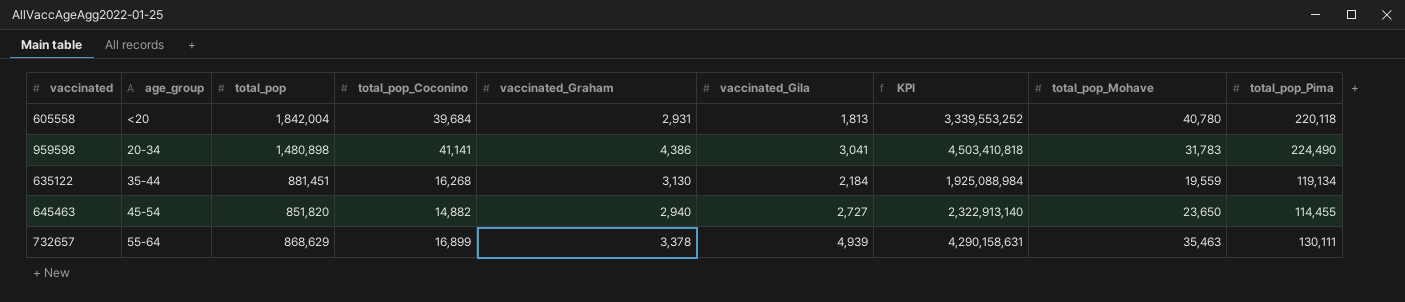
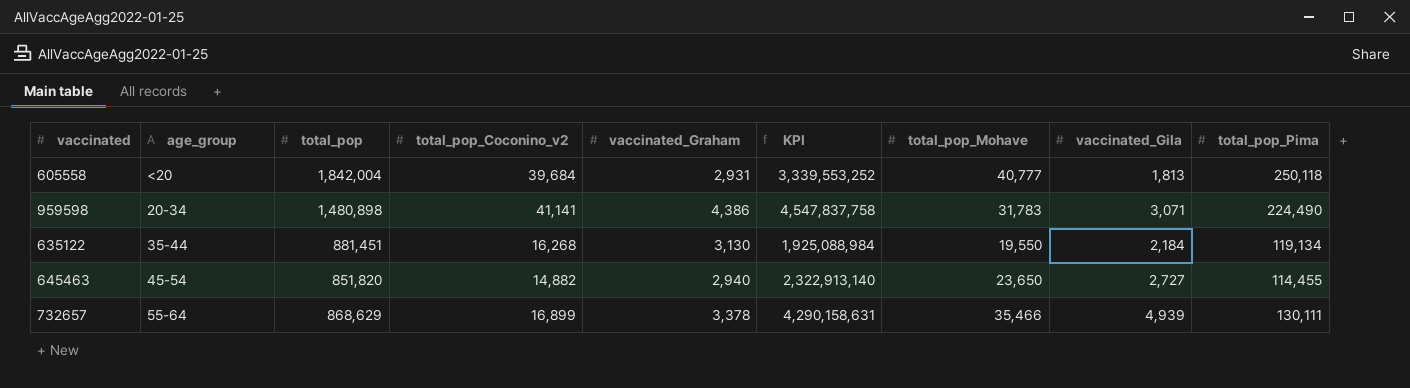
column name: total_pop_Coconino -> total_pop_Coconino_v2
column vaccinated_Gila | position: 6 -> 8
605558 | total_pop_Mohave: 40,780 -> 40,777
605558 | total_pop_Pima: 220,118 -> 250,118
959598 | KPI: 4,503,410,818 -> 4,547,837,758
959598 | vaccinated_Gila: 3,041 -> 3,071
635122 | total_pop_Mohave: 19,559 -> 19,550
732657 | total_pop_Mohave: 35,463 -> 35,466

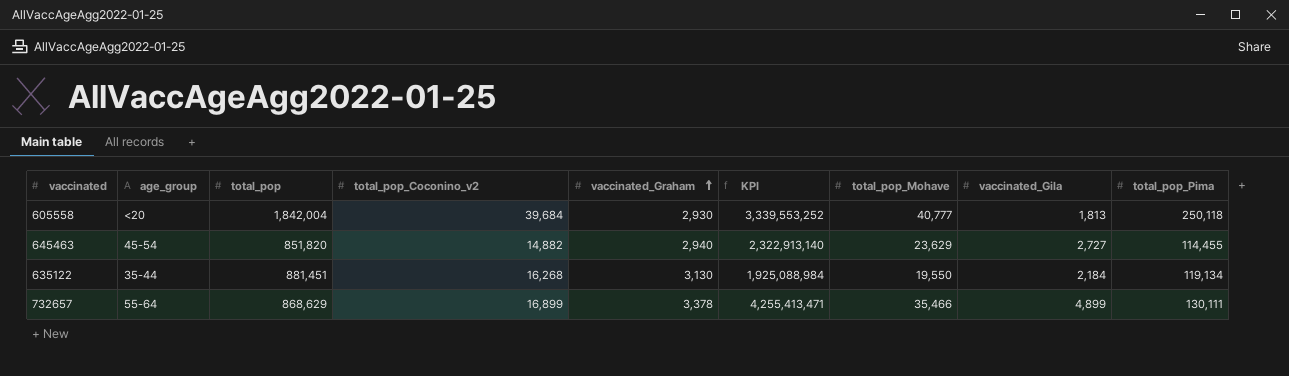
row order: none -> vaccinated_Graham ascending
row 959598: 20-34 | 1,480,898 | 41,141 | 4,386 | 4,547,837,758 | 31,783 | 3,071 | 224,490 -> none
605558 | vaccinated_Graham: 2,931 -> 2,930
645463 | total_pop_Mohave: 23,650 -> 23,629
732657 | KPI: 4,290,158,631 -> 4,255,413,471
732657 | vaccinated_Gila: 4,939 -> 4,899

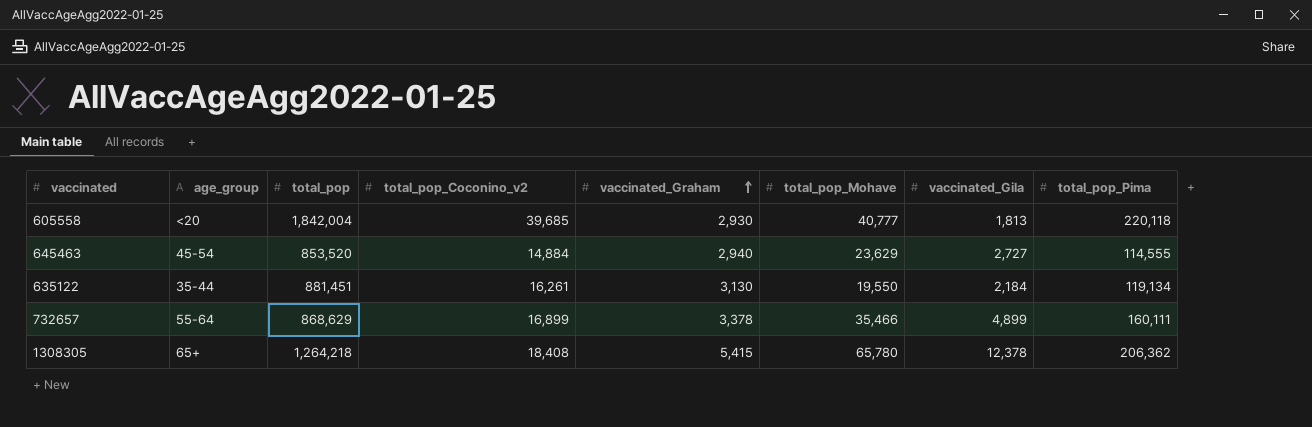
column KPI | formula: [total_pop] * [vaccinated_Gila] -> none
605558 | total_pop_Coconino_v2: 39,684 -> 39,685
605558 | total_pop_Pima: 250,118 -> 220,118
645463 | total_pop: 851,820 -> 853,520
645463 | total_pop_Coconino_v2: 14,882 -> 14,884
645463 | total_pop_Pima: 114,455 -> 114,555
635122 | total_pop_Coconino_v2: 16,268 -> 16,261
732657 | total_pop_Pima: 130,111 -> 160,111
row 1308305: none -> 65+ | 1,264,218 | 18,408 | 5,415 | 65,780 | 12,378 | 206,362

